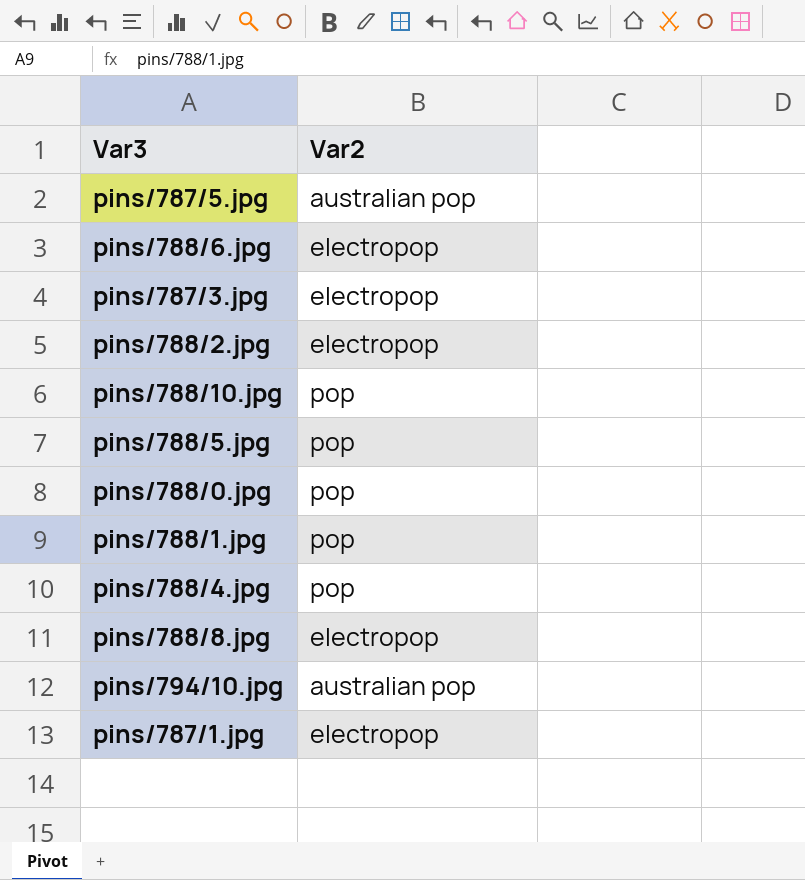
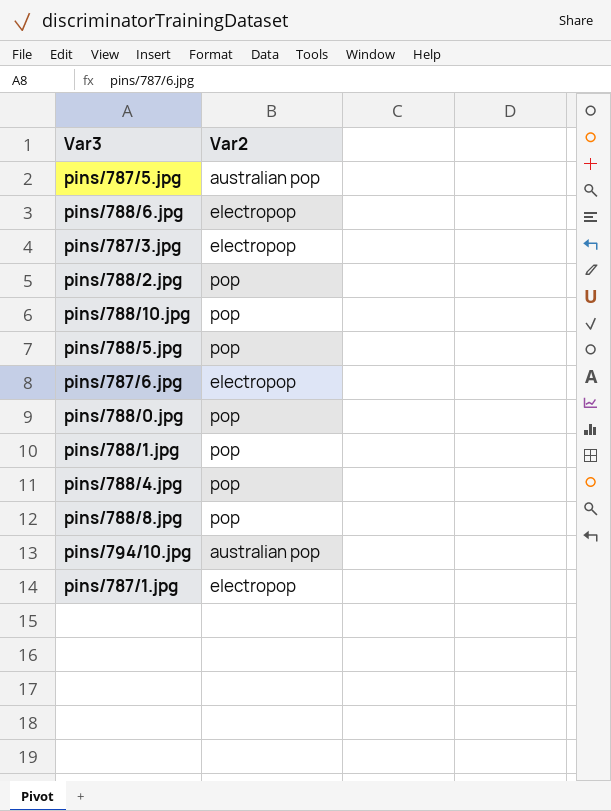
pins/788/2.jpg | Var2: electropop -> pop
row pins/787/6.jpg: none -> electropop
pins/788/8.jpg | Var2: electropop -> pop

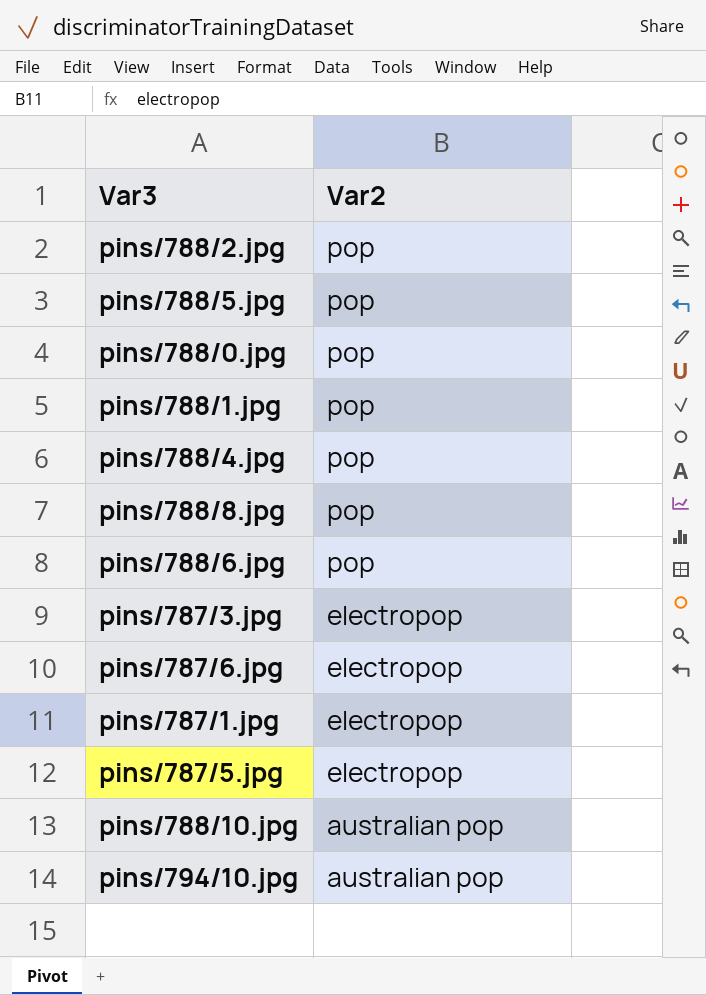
row order: none -> Var2 descending
pins/788/6.jpg | Var2: electropop -> pop
pins/787/5.jpg | Var2: australian pop -> electropop
pins/788/10.jpg | Var2: pop -> australian pop

